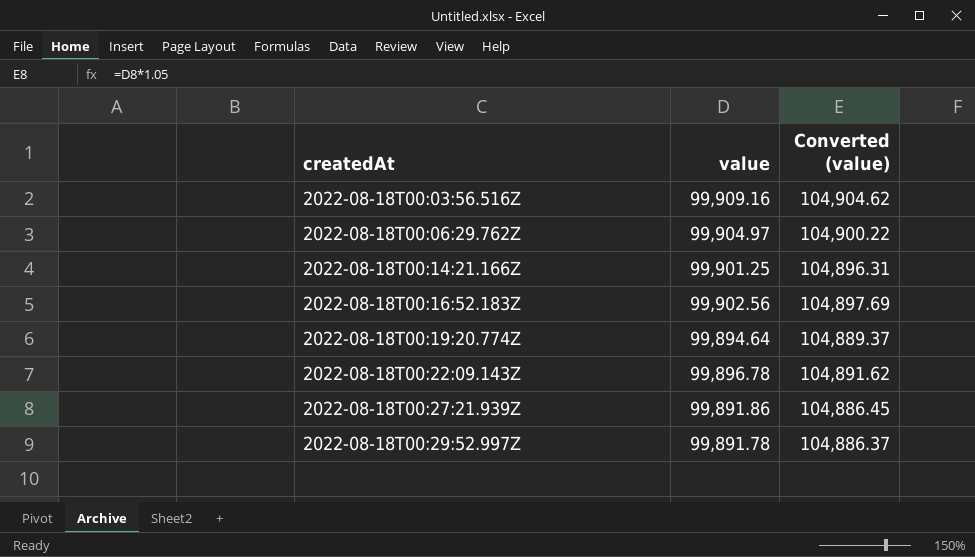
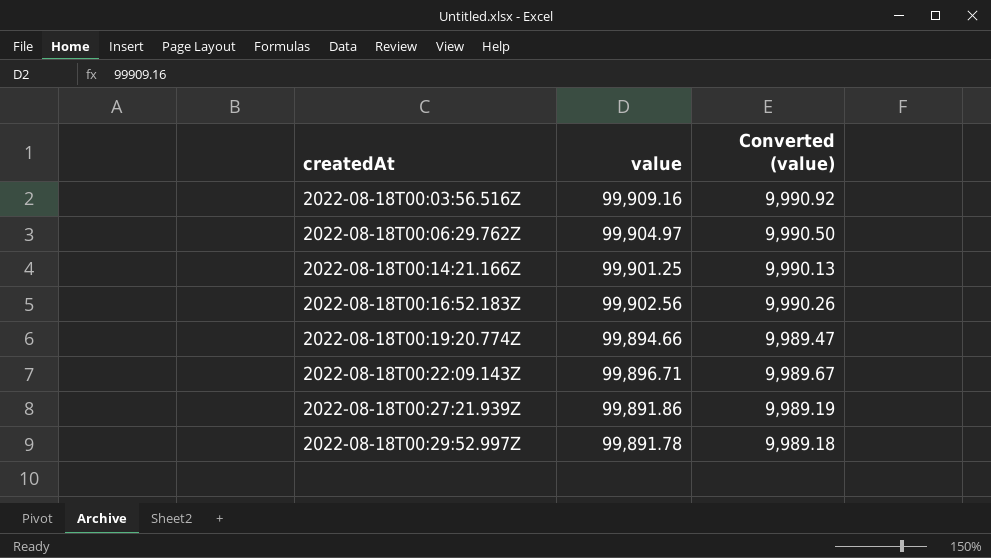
column Converted (value) | formula: [value] * 1.05 -> [value] * 0.1
2022-08-18T00:19:20.774Z | value: 99,894.64 -> 99,894.66
2022-08-18T00:22:09.143Z | value: 99,896.78 -> 99,896.71

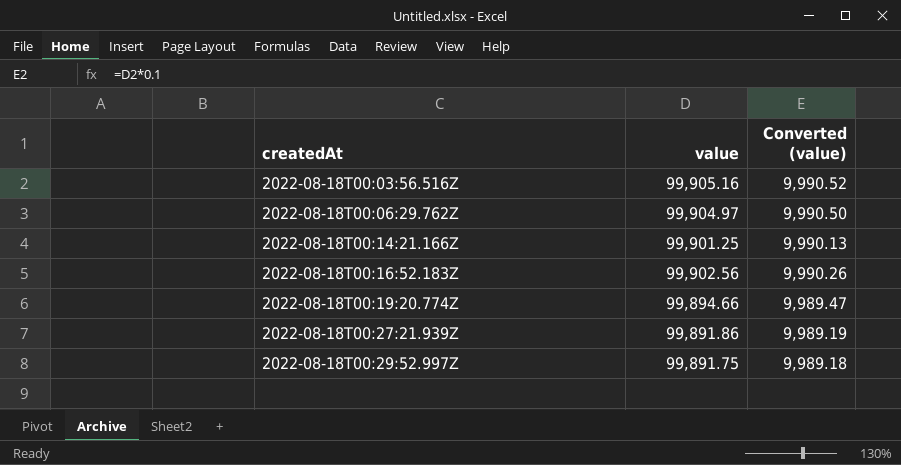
row 2022-08-18T00:22:09.143Z: 99,896.71 | 9,989.67 -> none
2022-08-18T00:03:56.516Z | value: 99,909.16 -> 99,905.16
2022-08-18T00:03:56.516Z | Converted (value): 9,990.92 -> 9,990.52
2022-08-18T00:29:52.997Z | value: 99,891.78 -> 99,891.75

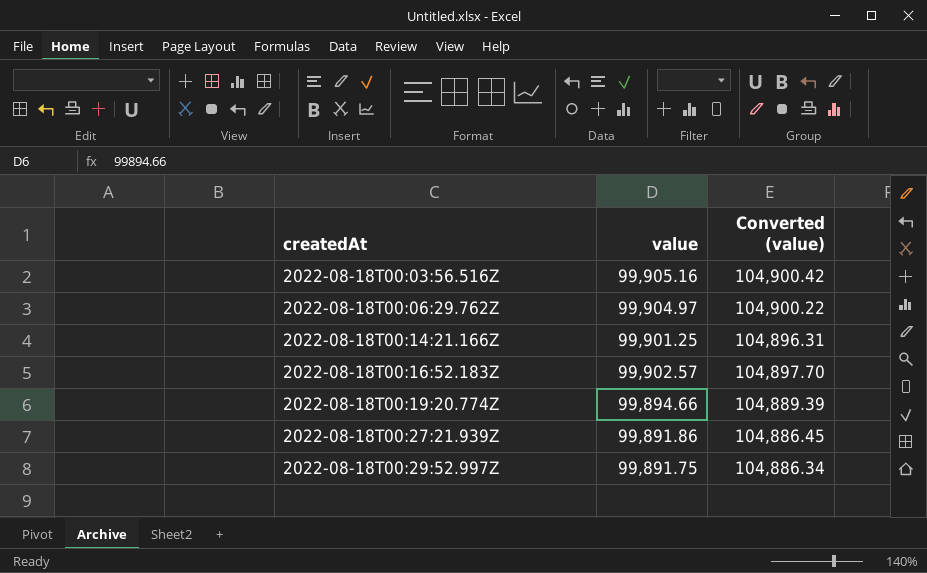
column Converted (value) | formula: [value] * 0.1 -> [value] * 1.05
2022-08-18T00:16:52.183Z | value: 99,902.56 -> 99,902.57

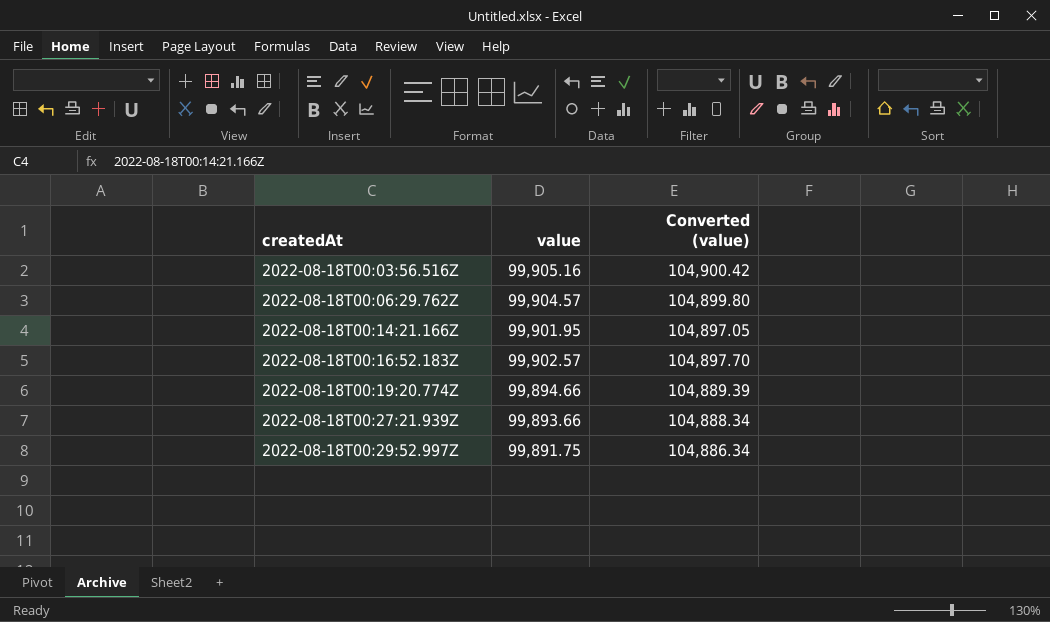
2022-08-18T00:06:29.762Z | value: 99,904.97 -> 99,904.57
2022-08-18T00:06:29.762Z | Converted (value): 104,900.22 -> 104,899.80
2022-08-18T00:14:21.166Z | value: 99,901.25 -> 99,901.95
2022-08-18T00:14:21.166Z | Converted (value): 104,896.31 -> 104,897.05
2022-08-18T00:27:21.939Z | value: 99,891.86 -> 99,893.66
2022-08-18T00:27:21.939Z | Converted (value): 104,886.45 -> 104,888.34

